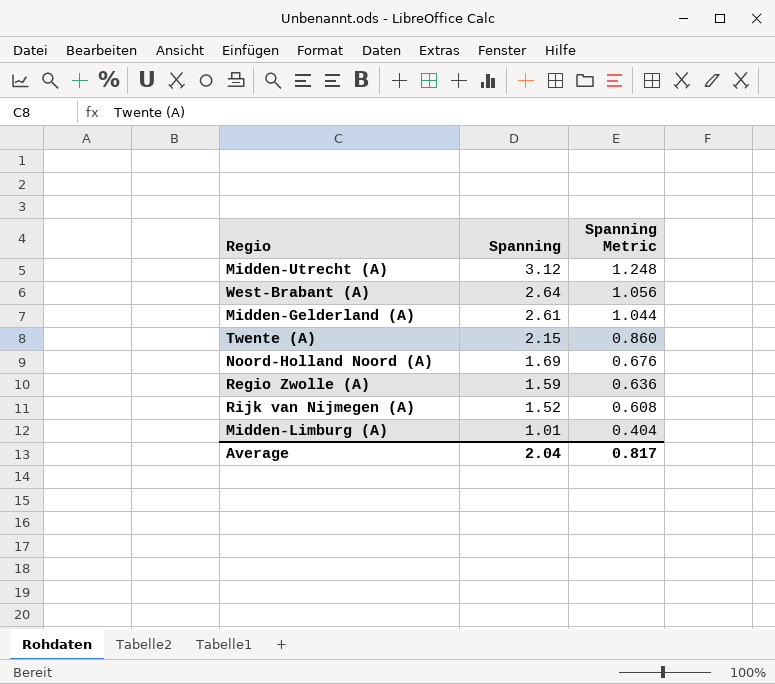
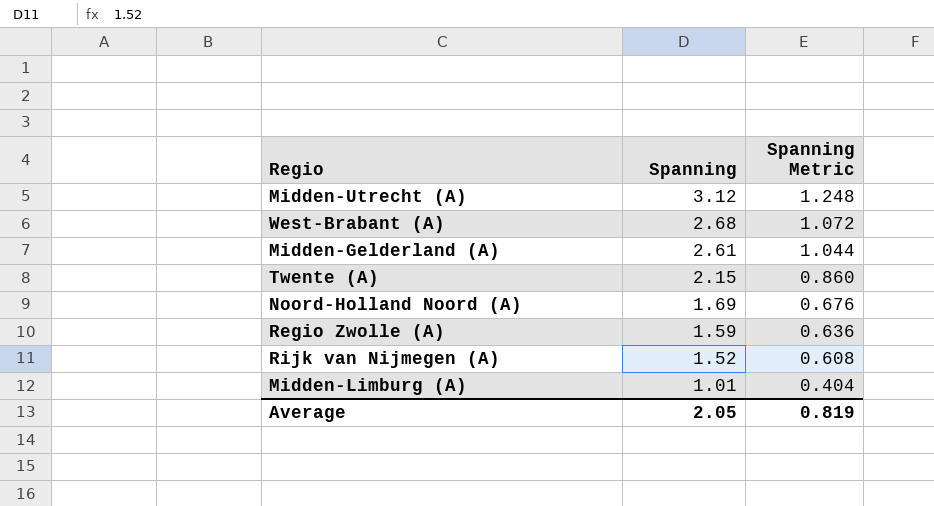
West-Brabant (A) | Spanning: 2.64 -> 2.68
West-Brabant (A) | Spanning Metric: 1.056 -> 1.072
Average | Spanning: 2.04 -> 2.05
Average | Spanning Metric: 0.817 -> 0.819

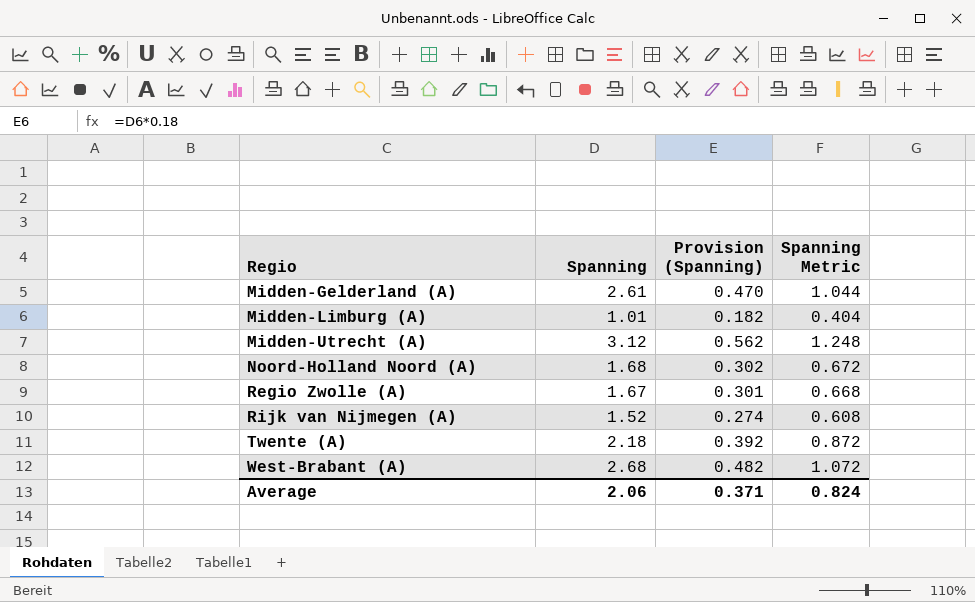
row order: Spanning descending -> Regio ascending
column Provision (Spanning) | formula: none -> [Spanning] * 0.18
Noord-Holland Noord (A) | Spanning: 1.69 -> 1.68
Noord-Holland Noord (A) | Spanning Metric: 0.676 -> 0.672
Regio Zwolle (A) | Spanning: 1.59 -> 1.67
Regio Zwolle (A) | Spanning Metric: 0.636 -> 0.668
Twente (A) | Spanning: 2.15 -> 2.18
Twente (A) | Spanning Metric: 0.860 -> 0.872
Average | Spanning: 2.05 -> 2.06
Average | Spanning Metric: 0.819 -> 0.824

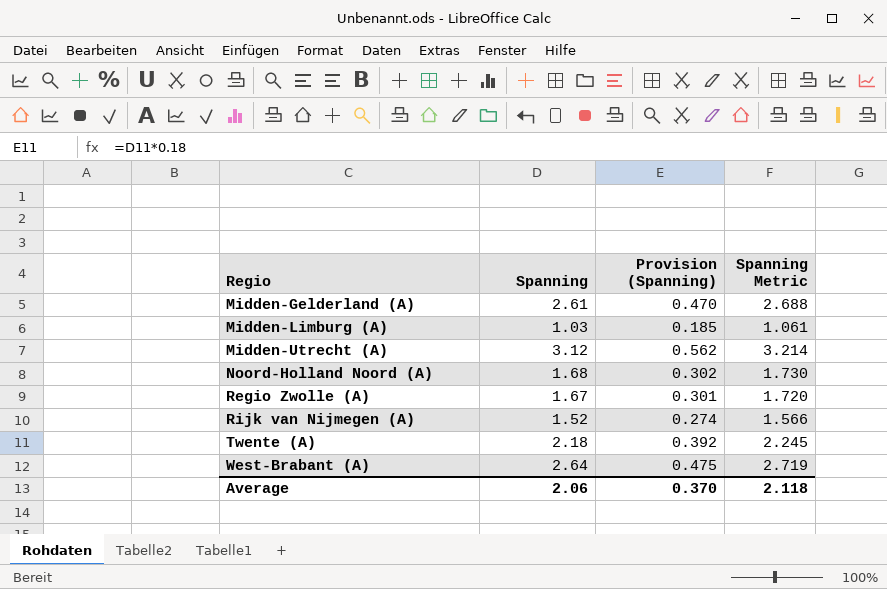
column Spanning Metric | formula: [Spanning] * 0.4 -> [Spanning] * 1.03
Midden-Limburg (A) | Spanning: 1.01 -> 1.03
Midden-Limburg (A) | Provision (Spanning): 0.182 -> 0.185
West-Brabant (A) | Spanning: 2.68 -> 2.64
West-Brabant (A) | Provision (Spanning): 0.482 -> 0.475
Average | Provision (Spanning): 0.371 -> 0.370
Average | Spanning Metric: 0.824 -> 2.118

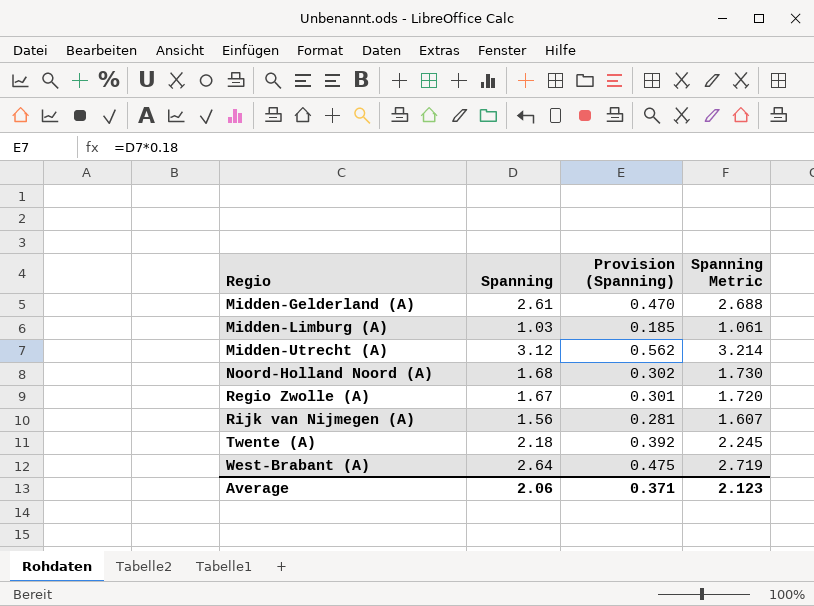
Rijk van Nijmegen (A) | Spanning: 1.52 -> 1.56
Rijk van Nijmegen (A) | Provision (Spanning): 0.274 -> 0.281
Rijk van Nijmegen (A) | Spanning Metric: 1.566 -> 1.607
Average | Provision (Spanning): 0.370 -> 0.371
Average | Spanning Metric: 2.118 -> 2.123

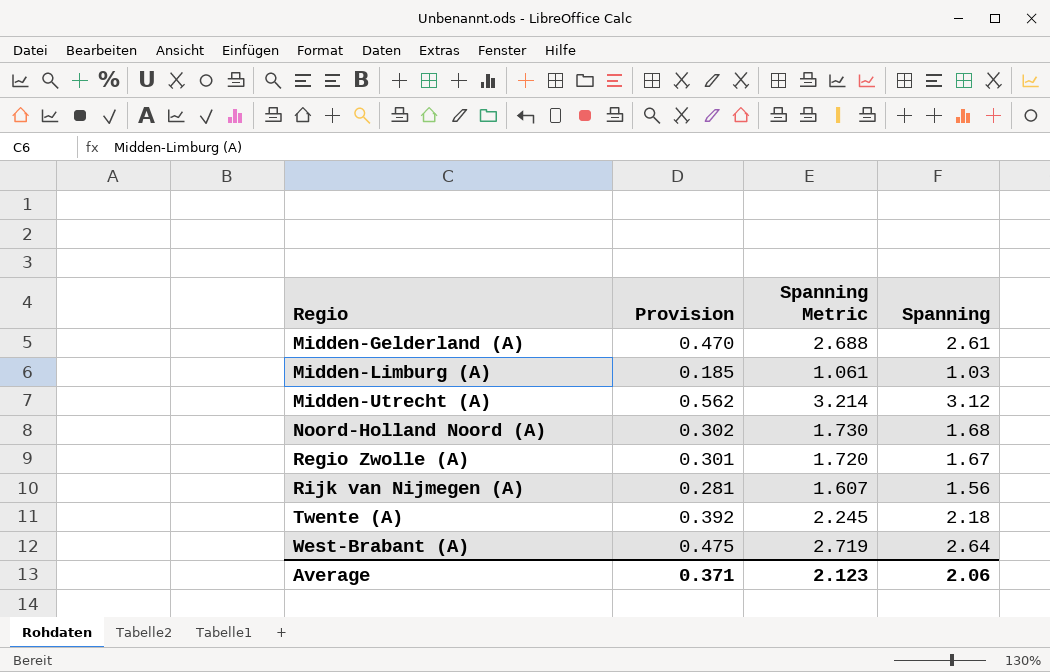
column name: Provision (Spanning) -> Provision
column Spanning | position: 2 -> 4

